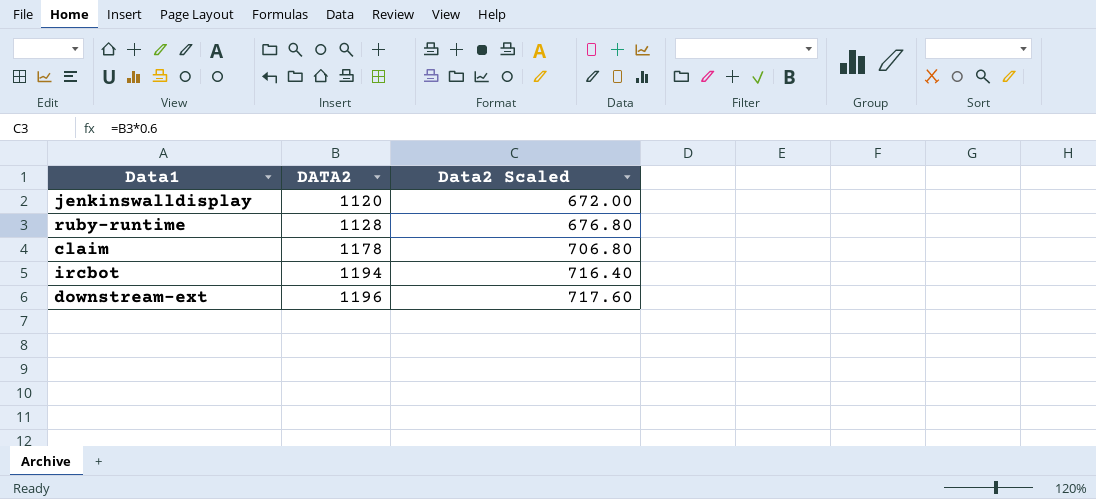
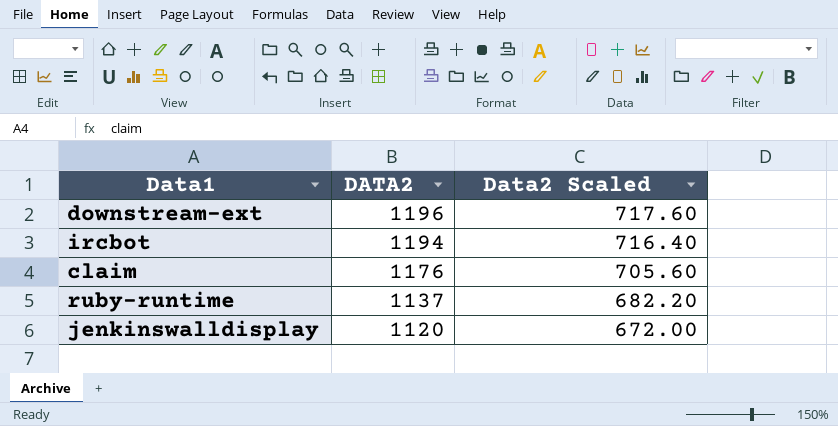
row order: DATA2 ascending -> DATA2 descending
claim | DATA2: 1178 -> 1176
claim | Data2 Scaled: 706.80 -> 705.60
ruby-runtime | DATA2: 1128 -> 1137
ruby-runtime | Data2 Scaled: 676.80 -> 682.20

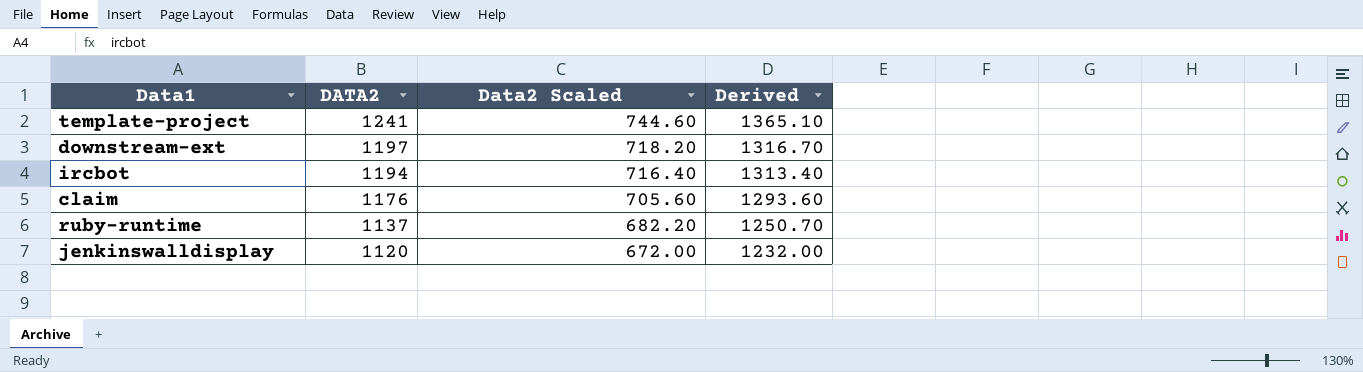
column Derived | formula: none -> [DATA2] * 1.1
row template-project: none -> 1241 | 744.60 | 1365.10
downstream-ext | DATA2: 1196 -> 1197
downstream-ext | Data2 Scaled: 717.60 -> 718.20

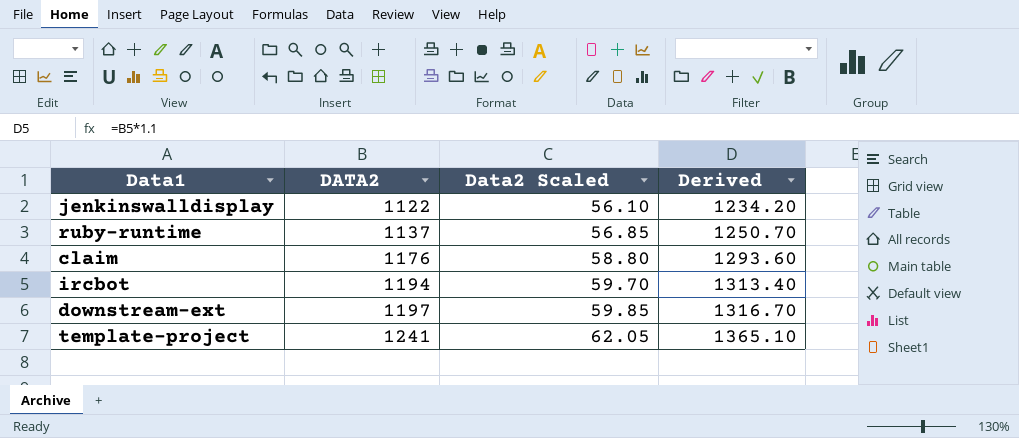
row order: DATA2 descending -> DATA2 ascending
column Data2 Scaled | formula: [DATA2] * 0.6 -> [DATA2] * 0.05
jenkinswalldisplay | DATA2: 1120 -> 1122
jenkinswalldisplay | Derived: 1232.00 -> 1234.20

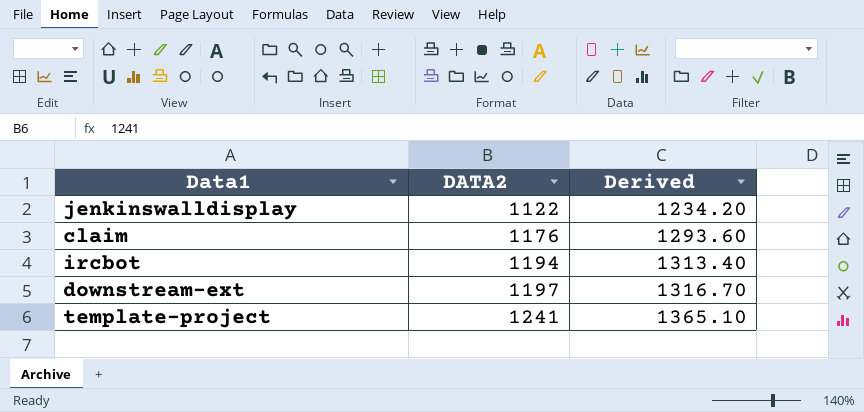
column Data2 Scaled | formula: [DATA2] * 0.05 -> none
row ruby-runtime: 1137 | 56.85 | 1250.70 -> none

